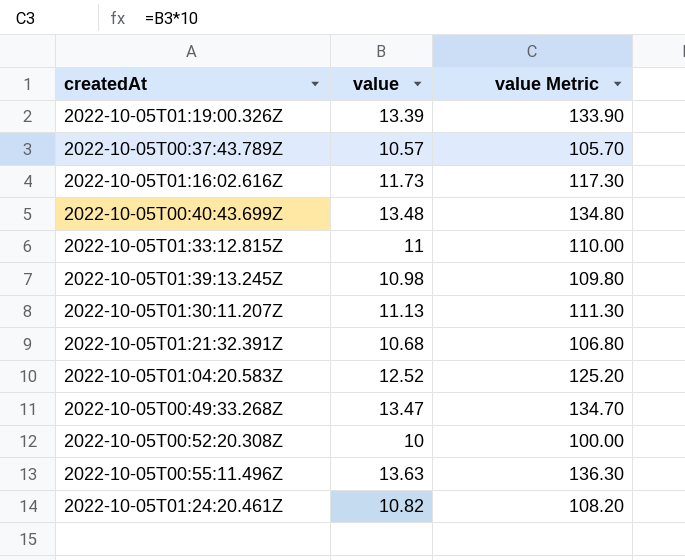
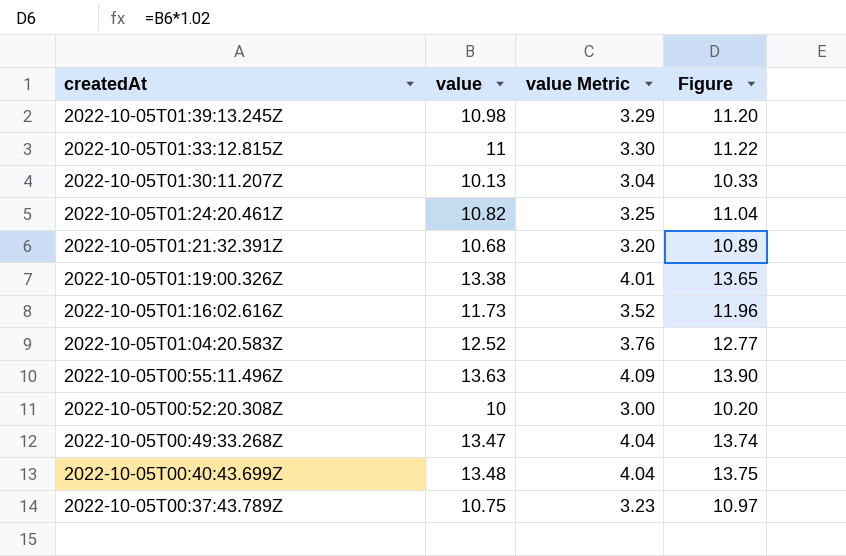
row order: none -> createdAt descending
column value Metric | formula: [value] * 10 -> [value] * 0.3
column Figure | formula: none -> [value] * 1.02
2022-10-05T01:30:11.207Z | value: 11.13 -> 10.13
2022-10-05T01:19:00.326Z | value: 13.39 -> 13.38
2022-10-05T00:37:43.789Z | value: 10.57 -> 10.75

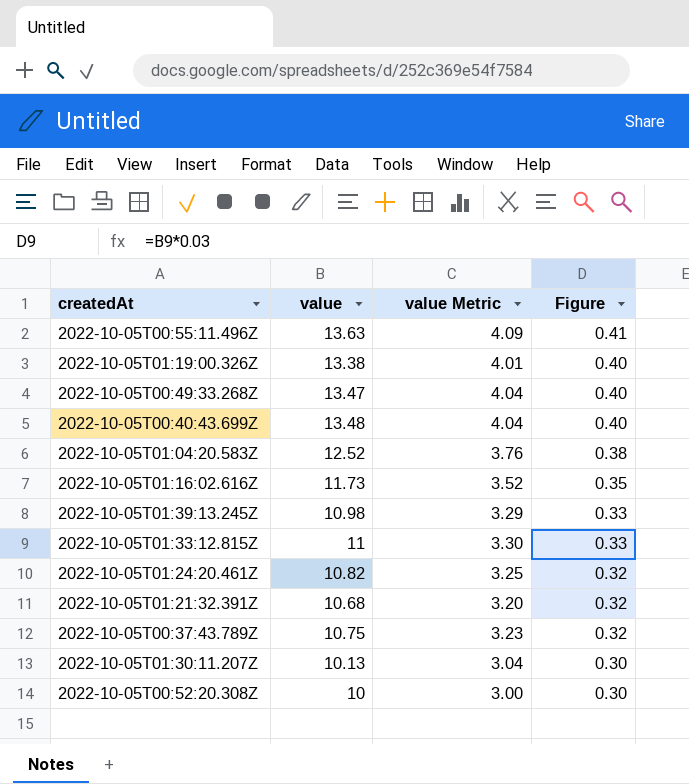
row order: createdAt descending -> Figure descending
column Figure | formula: [value] * 1.02 -> [value] * 0.03

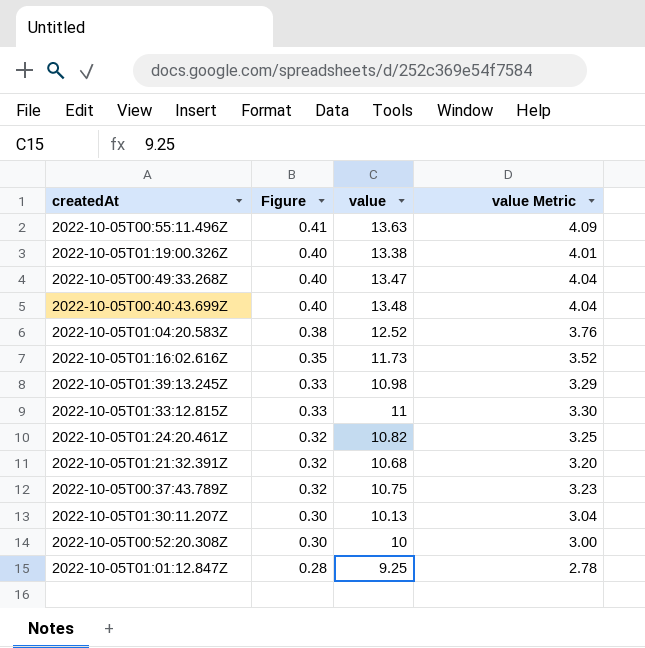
column Figure | position: 4 -> 2
row 2022-10-05T01:01:12.847Z: none -> 0.28 | 9.25 | 2.78

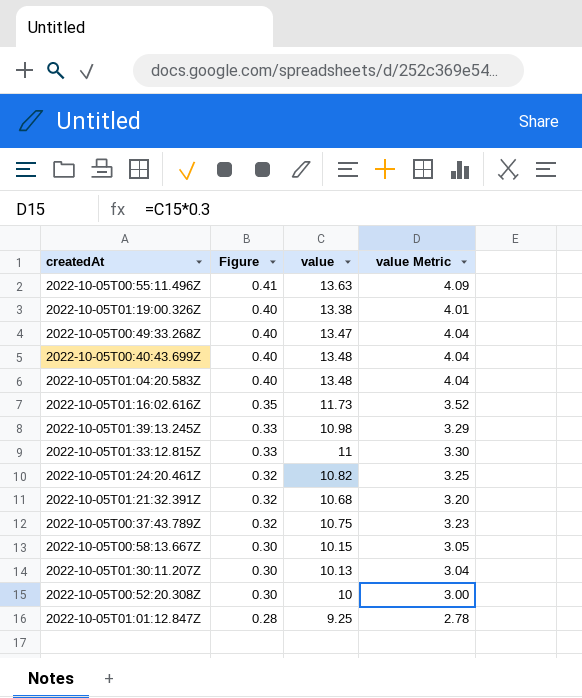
2022-10-05T01:04:20.583Z | Figure: 0.38 -> 0.40
2022-10-05T01:04:20.583Z | value: 12.52 -> 13.48
2022-10-05T01:04:20.583Z | value Metric: 3.76 -> 4.04
row 2022-10-05T00:58:13.667Z: none -> 0.30 | 10.15 | 3.05

